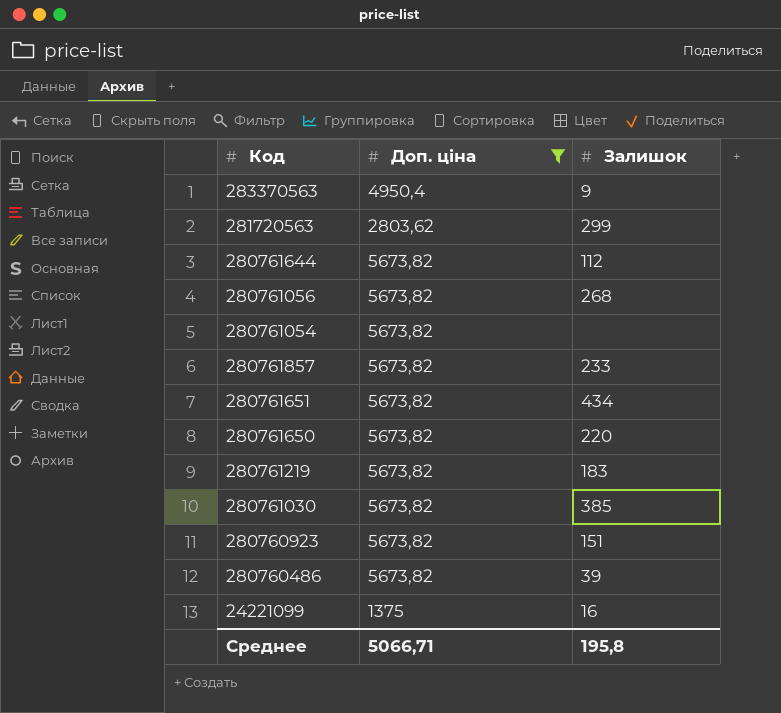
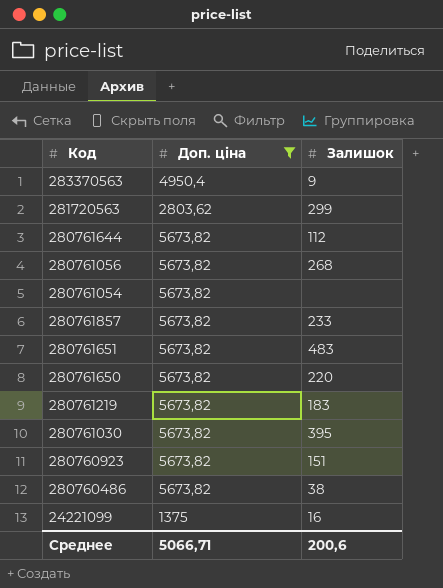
280761651 | Залишок: 434 -> 483
280761030 | Залишок: 385 -> 395
280760486 | Залишок: 39 -> 38
Среднее | Залишок: 195,8 -> 200,6

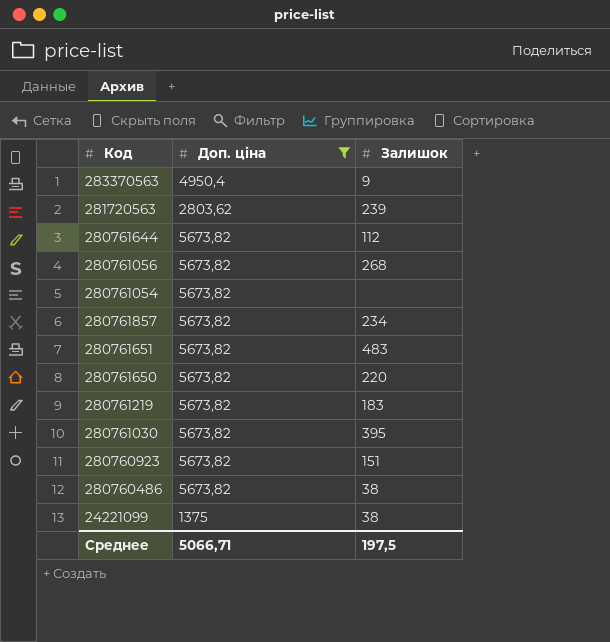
281720563 | Залишок: 299 -> 239
280761857 | Залишок: 233 -> 234
24221099 | Залишок: 16 -> 38
Среднее | Залишок: 200,6 -> 197,5

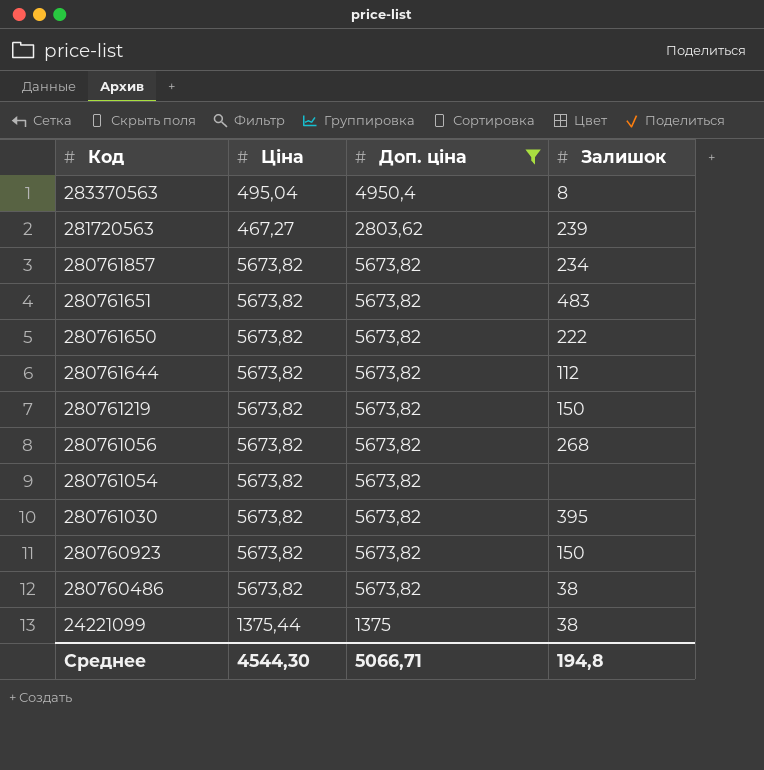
row order: none -> Код descending
column Ціна | position: none -> 2
283370563 | Залишок: 9 -> 8
280761650 | Залишок: 220 -> 222
280761219 | Залишок: 183 -> 150
280760923 | Залишок: 151 -> 150
Среднее | Залишок: 197,5 -> 194,8

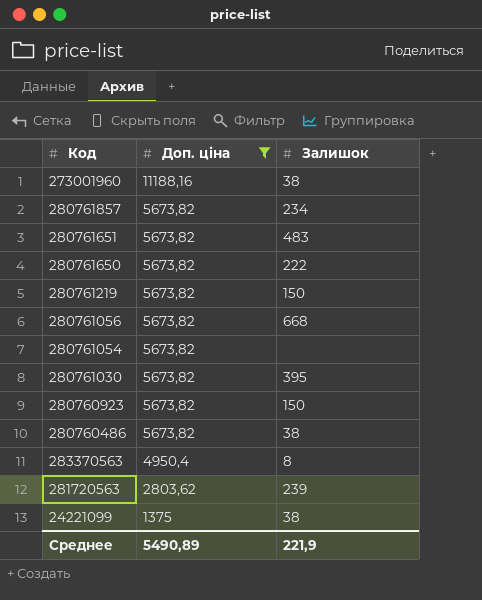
row order: Код descending -> Доп. ціна descending
column Ціна | position: 2 -> none
row 280761644: 5673,82 | 5673,82 | 112 -> none
row 273001960: none -> 11188,16 | 38
280761056 | Залишок: 268 -> 668
Среднее | Доп. ціна: 5066,71 -> 5490,89
Среднее | Залишок: 194,8 -> 221,9

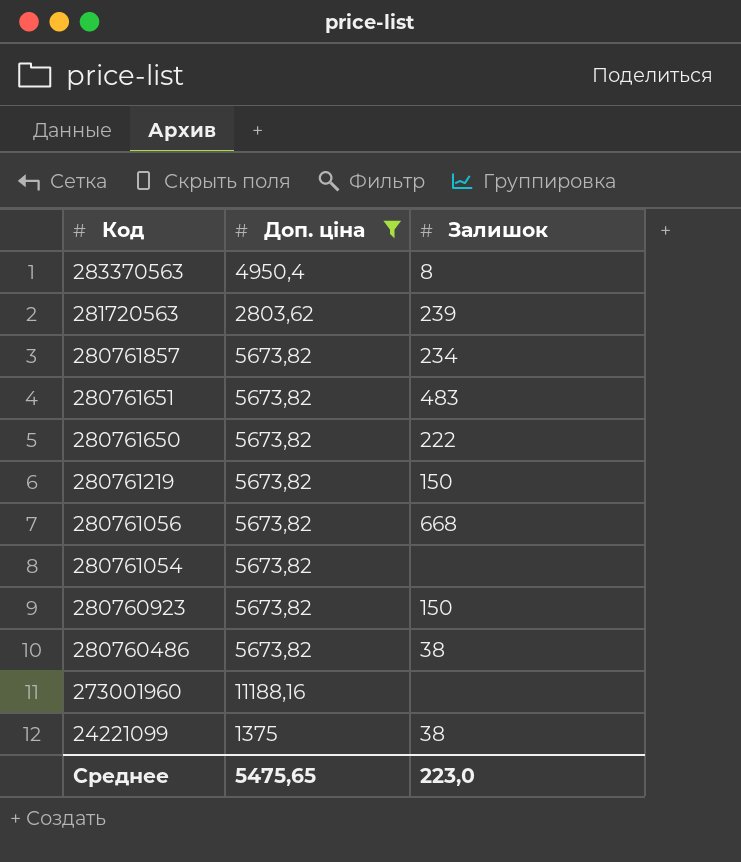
row order: Доп. ціна descending -> Код descending
row 280761030: 5673,82 | 395 -> none
273001960 | Залишок: 38 -> none
Среднее | Доп. ціна: 5490,89 -> 5475,65
Среднее | Залишок: 221,9 -> 223,0

